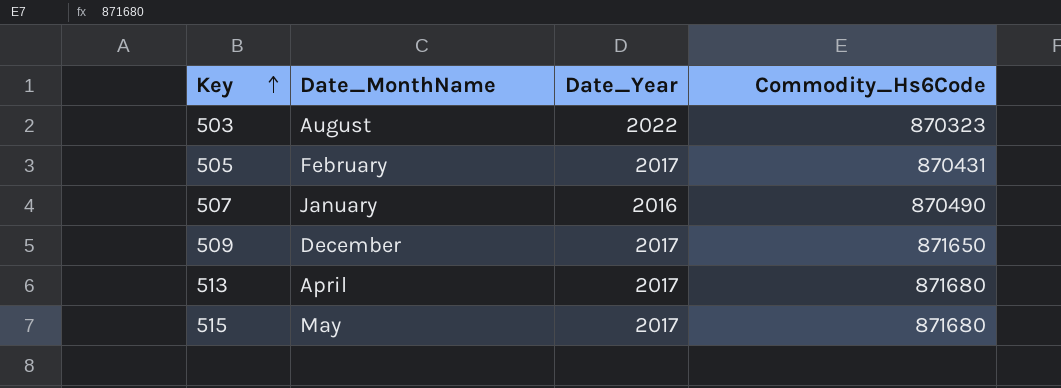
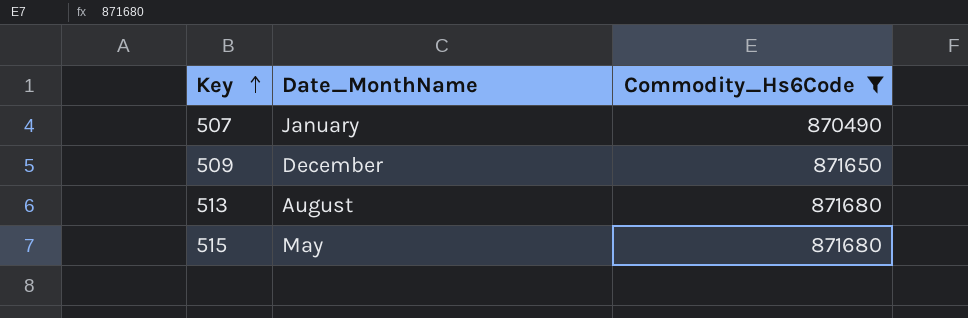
filter: none -> Commodity_Hs6Code >= 870490
column Date_Year | position: 3 -> none
513 | Date_MonthName: April -> August

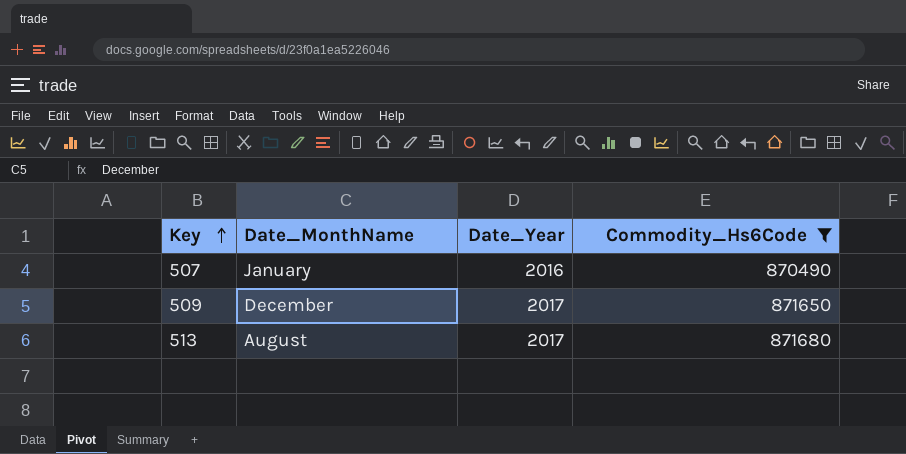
column Date_Year | position: none -> 3
row 515: May | 871680 -> none

